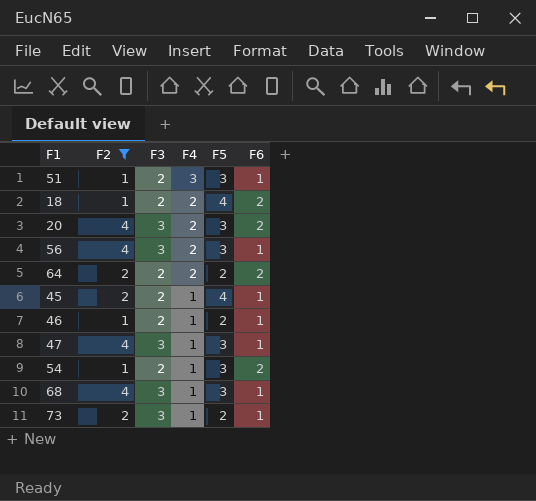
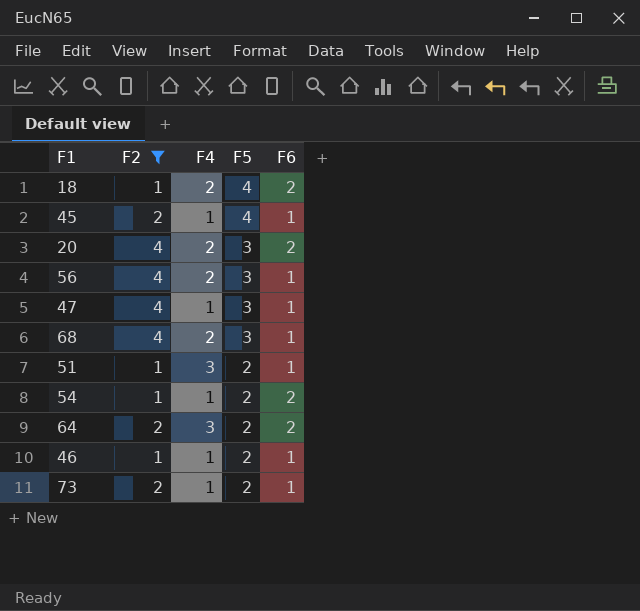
row order: F4 descending -> F5 descending
column F3 | position: 3 -> none
68 | F4: 1 -> 2
51 | F5: 3 -> 2
54 | F5: 3 -> 2
64 | F4: 2 -> 3

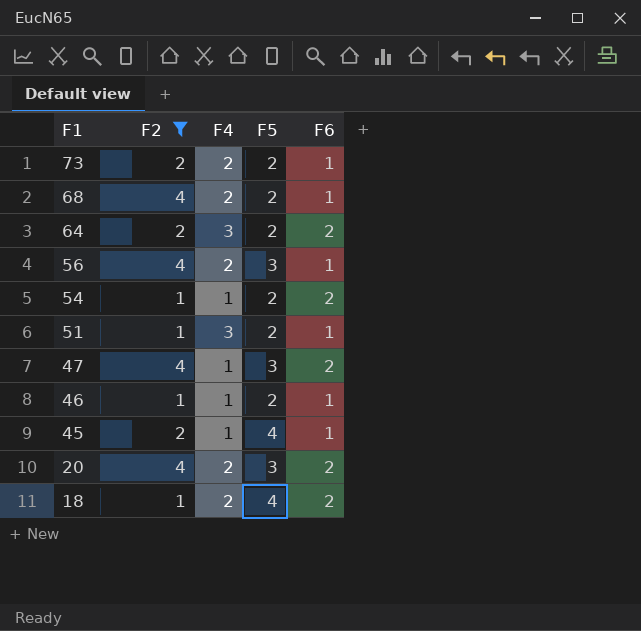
row order: F5 descending -> F1 descending
73 | F4: 1 -> 2
68 | F5: 3 -> 2
47 | F6: 1 -> 2

